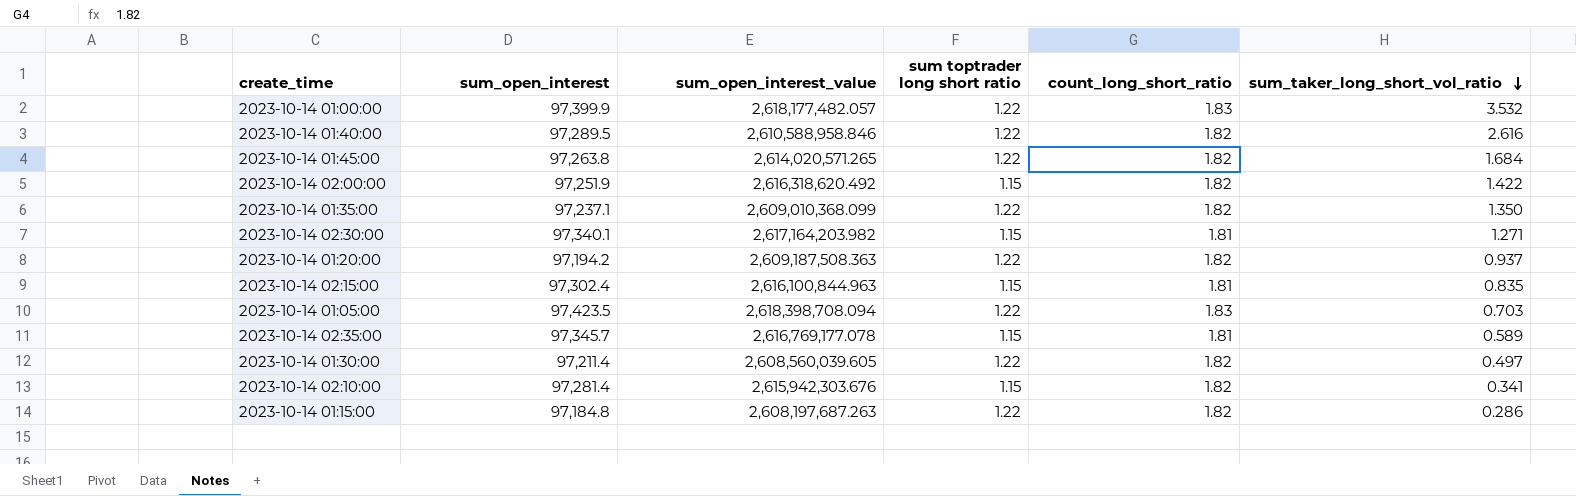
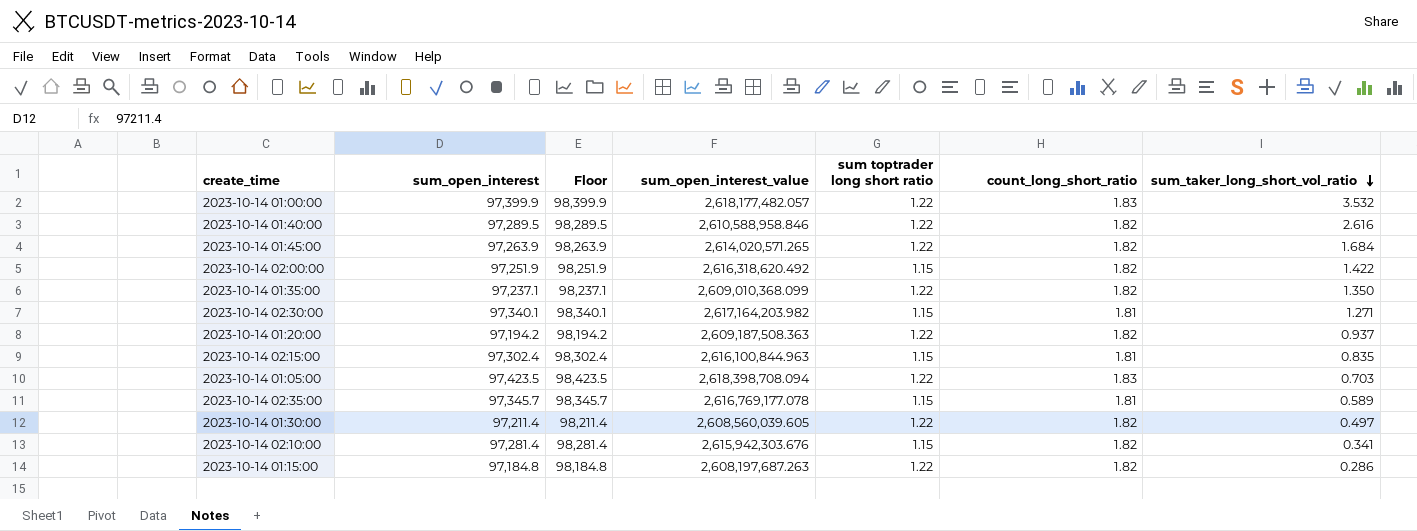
column Floor | formula: none -> [sum_open_interest] + 1000
2023-10-14 01:45:00 | sum_open_interest: 97,263.8 -> 97,263.9

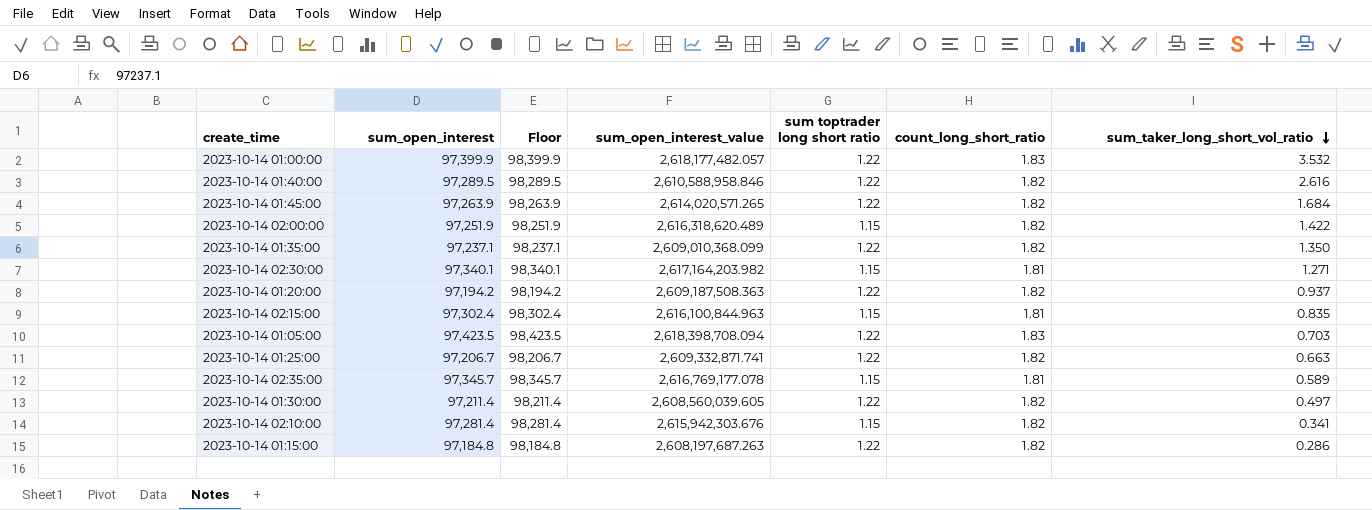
2023-10-14 02:00:00 | sum_open_interest_value: 2,616,318,620.492 -> 2,616,318,620.489
row 2023-10-14 01:25:00: none -> 97,206.7 | 98,206.7 | 2,609,332,871.741 | 1.22 | 1.82 | 0.663

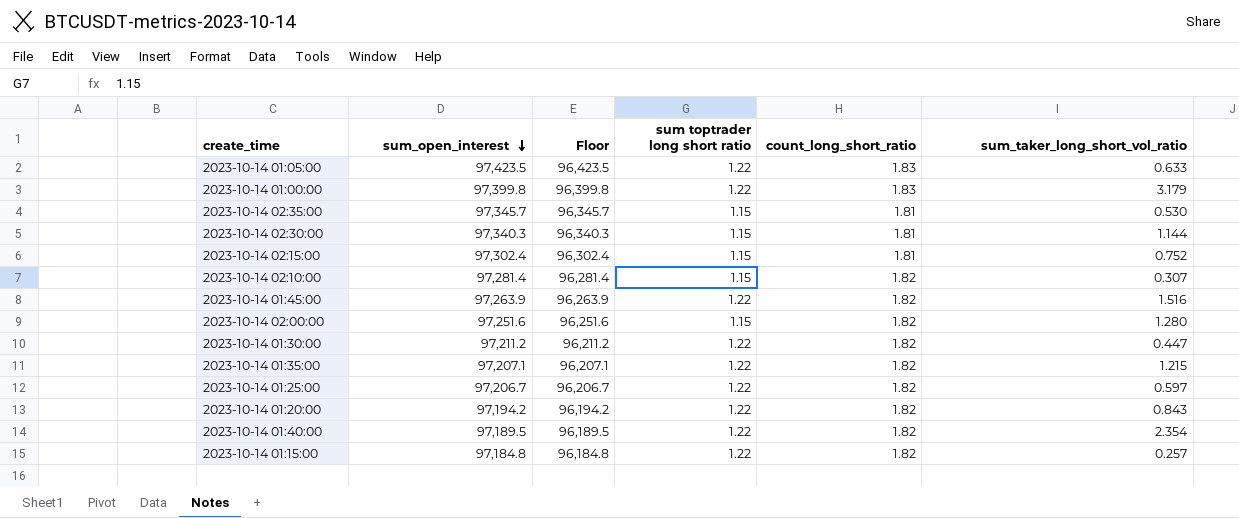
row order: sum_taker_long_short_vol_ratio descending -> sum_open_interest descending
column sum_open_interest_value | position: 4 -> none
column Floor | formula: [sum_open_interest] + 1000 -> [sum_open_interest] - 1000
2023-10-14 01:05:00 | sum_taker_long_short_vol_ratio: 0.703 -> 0.633
2023-10-14 01:00:00 | sum_open_interest: 97,399.9 -> 97,399.8
2023-10-14 01:00:00 | sum_taker_long_short_vol_ratio: 3.532 -> 3.179
2023-10-14 02:35:00 | sum_taker_long_short_vol_ratio: 0.589 -> 0.530
2023-10-14 02:30:00 | sum_open_interest: 97,340.1 -> 97,340.3
2023-10-14 02:30:00 | sum_taker_long_short_vol_ratio: 1.271 -> 1.144
2023-10-14 02:15:00 | sum_taker_long_short_vol_ratio: 0.835 -> 0.752
2023-10-14 02:10:00 | sum_taker_long_short_vol_ratio: 0.341 -> 0.307
2023-10-14 01:45:00 | sum_taker_long_short_vol_ratio: 1.684 -> 1.516
2023-10-14 02:00:00 | sum_open_interest: 97,251.9 -> 97,251.6
2023-10-14 02:00:00 | sum_taker_long_short_vol_ratio: 1.422 -> 1.280
2023-10-14 01:30:00 | sum_open_interest: 97,211.4 -> 97,211.2
2023-10-14 01:30:00 | sum_taker_long_short_vol_ratio: 0.497 -> 0.447
2023-10-14 01:35:00 | sum_open_interest: 97,237.1 -> 97,207.1
2023-10-14 01:35:00 | sum_taker_long_short_vol_ratio: 1.350 -> 1.215
2023-10-14 01:25:00 | sum_taker_long_short_vol_ratio: 0.663 -> 0.597
2023-10-14 01:20:00 | sum_taker_long_short_vol_ratio: 0.937 -> 0.843
2023-10-14 01:40:00 | sum_open_interest: 97,289.5 -> 97,189.5
2023-10-14 01:40:00 | sum_taker_long_short_vol_ratio: 2.616 -> 2.354
2023-10-14 01:15:00 | sum_taker_long_short_vol_ratio: 0.286 -> 0.257

